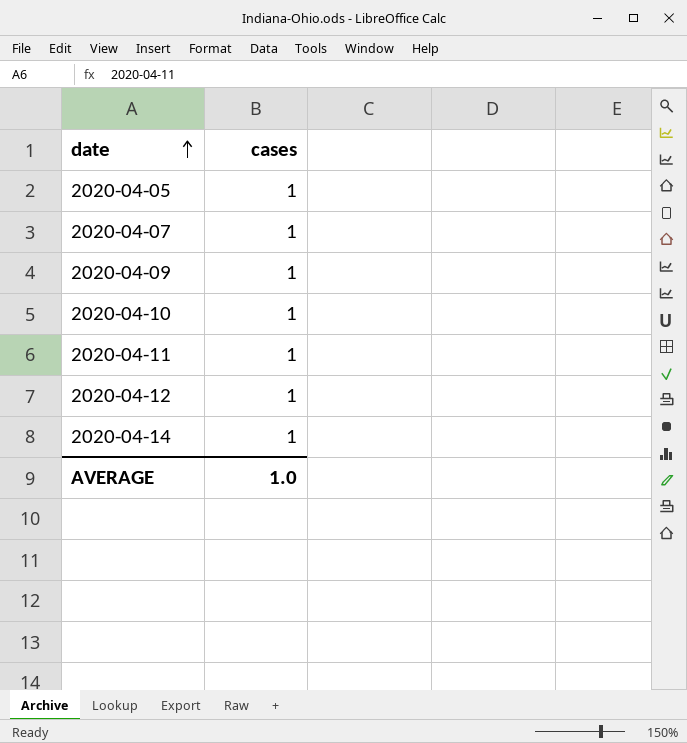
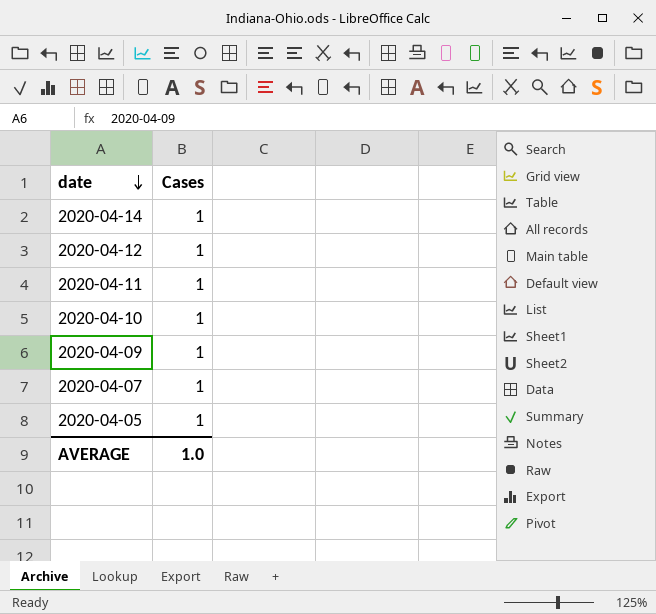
row order: date ascending -> date descending
column name: cases -> Cases

